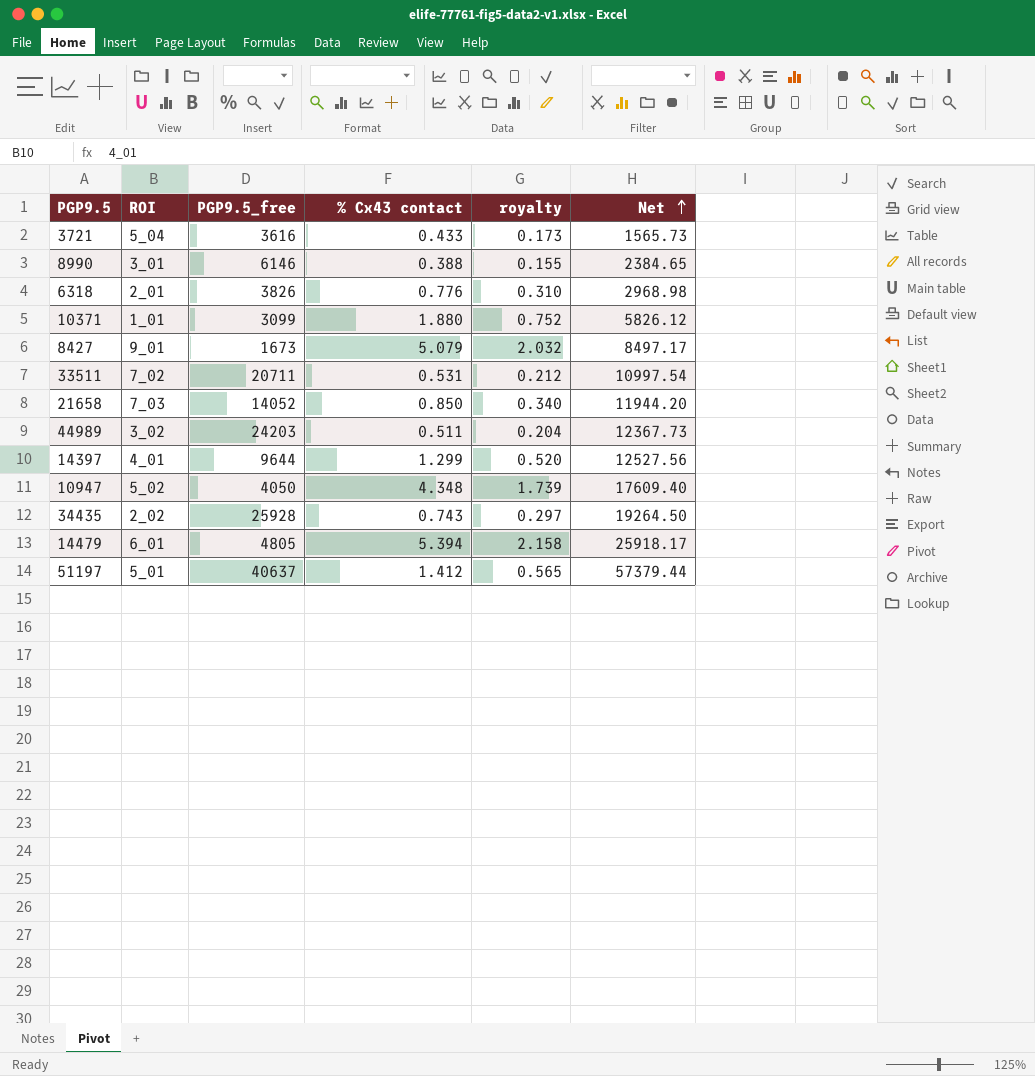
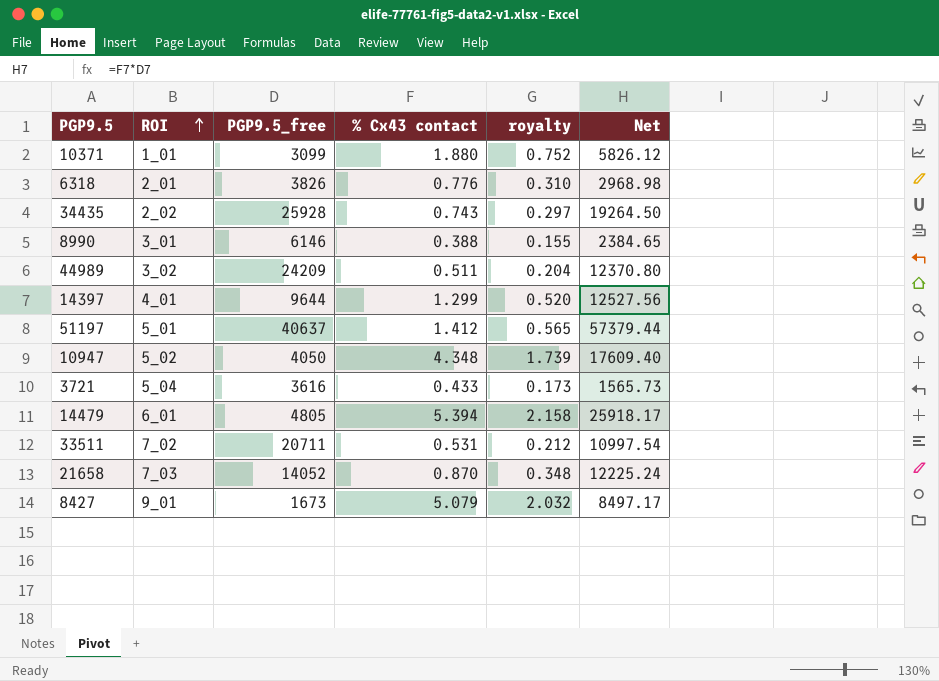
row order: Net ascending -> ROI ascending
44989 | PGP9.5_free: 24203 -> 24209
44989 | Net: 12367.73 -> 12370.80
21658 | % Cx43 contact: 0.850 -> 0.870
21658 | royalty: 0.340 -> 0.348
21658 | Net: 11944.20 -> 12225.24

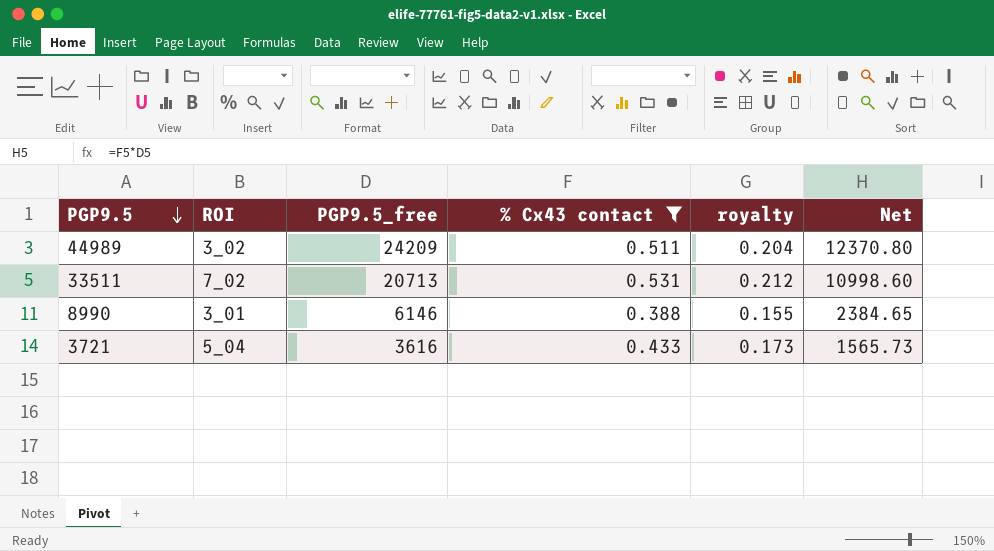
filter: none -> % Cx43 contact <= 0.531
row order: ROI ascending -> PGP9.5 descending
33511 | PGP9.5_free: 20711 -> 20713
33511 | Net: 10997.54 -> 10998.60

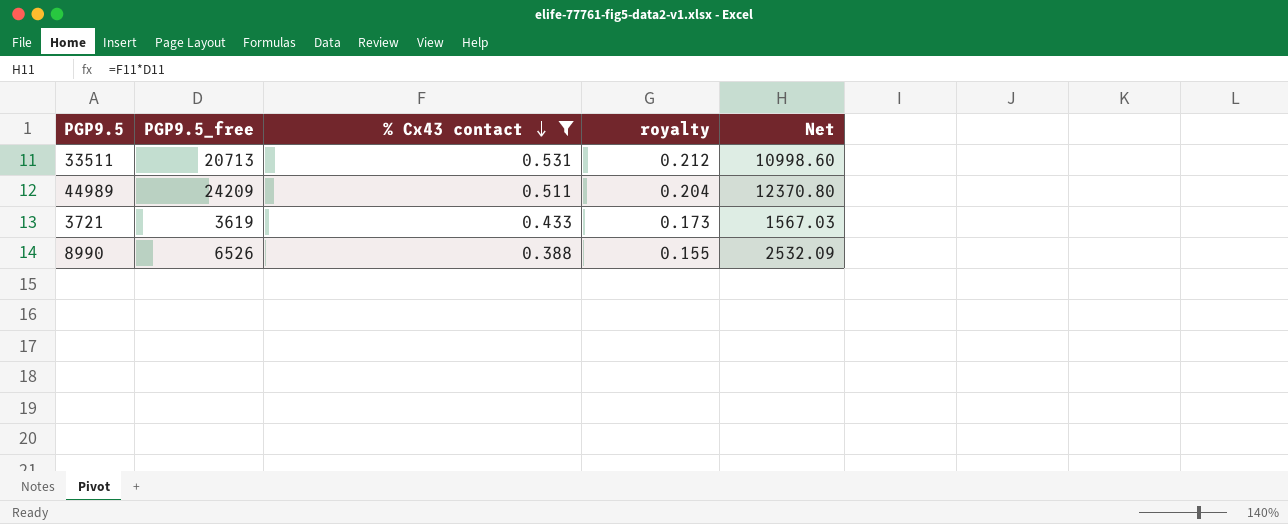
row order: PGP9.5 descending -> % Cx43 contact descending
column ROI | position: 2 -> none
3721 | PGP9.5_free: 3616 -> 3619
3721 | Net: 1565.73 -> 1567.03
8990 | PGP9.5_free: 6146 -> 6526
8990 | Net: 2384.65 -> 2532.09

